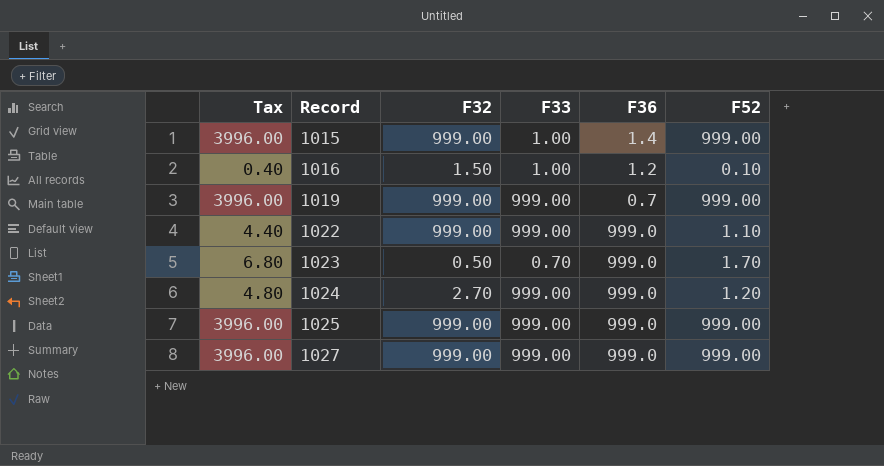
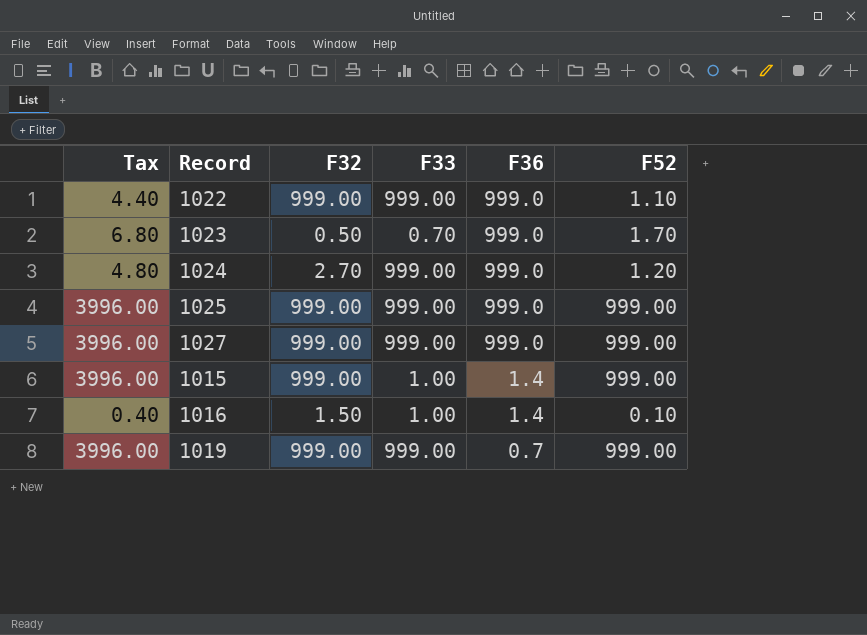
row order: Record ascending -> F36 descending
1016 | F36: 1.2 -> 1.4

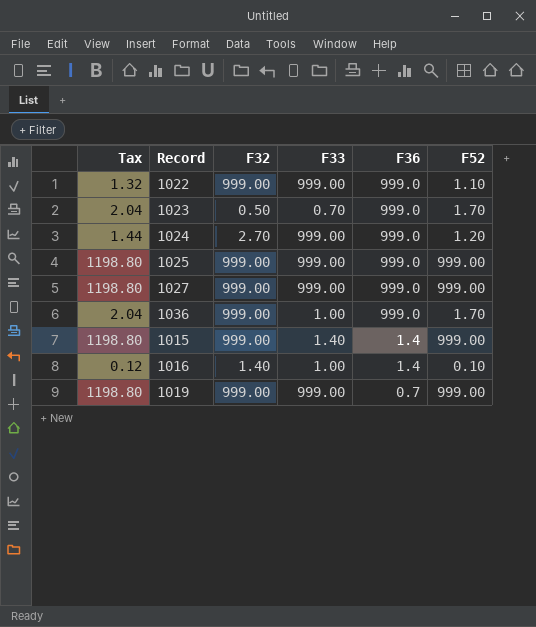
column Tax | formula: [F52] * 4 -> [F52] * 1.2
row 1036: none -> 2.04 | 999.00 | 1.00 | 999.0 | 1.70
1015 | F33: 1.00 -> 1.40
1016 | F32: 1.50 -> 1.40

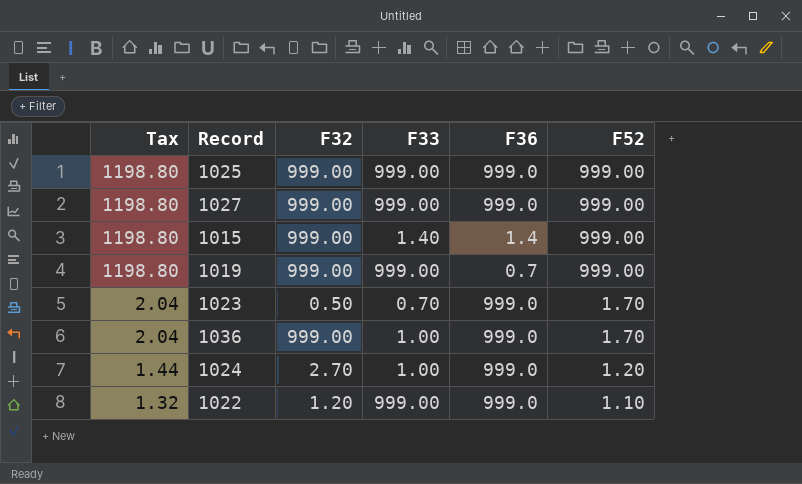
row order: F36 descending -> Tax descending
row 1016: 0.12 | 1.40 | 1.00 | 1.4 | 0.10 -> none
1024 | F33: 999.00 -> 1.00
1022 | F32: 999.00 -> 1.20

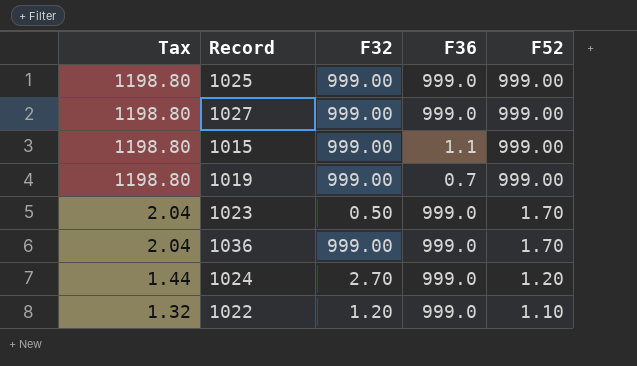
column F33 | position: 4 -> none
1015 | F36: 1.4 -> 1.1

